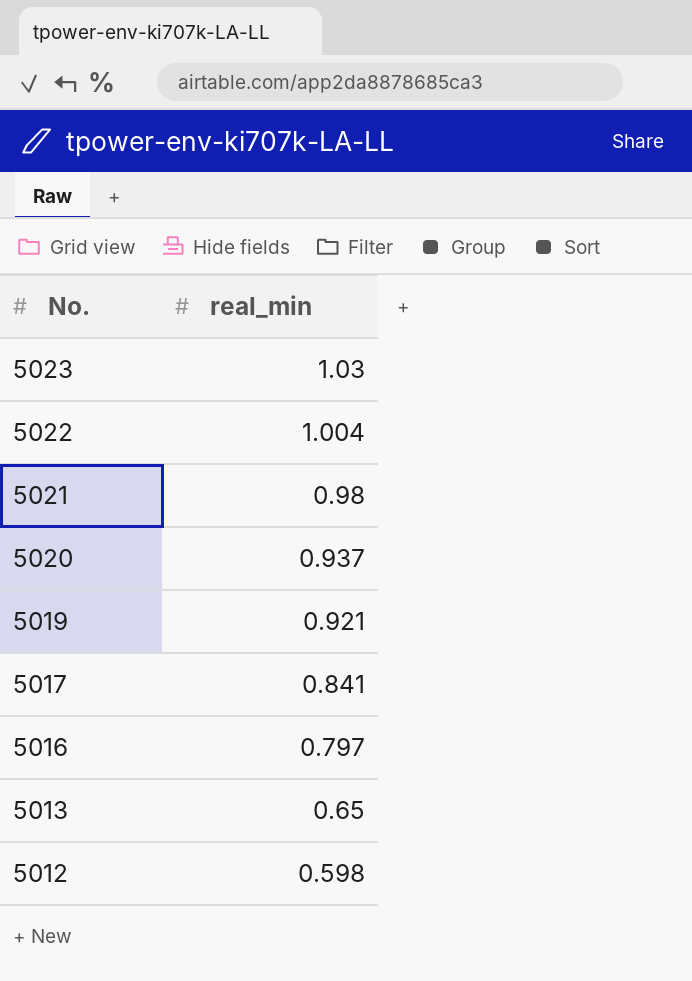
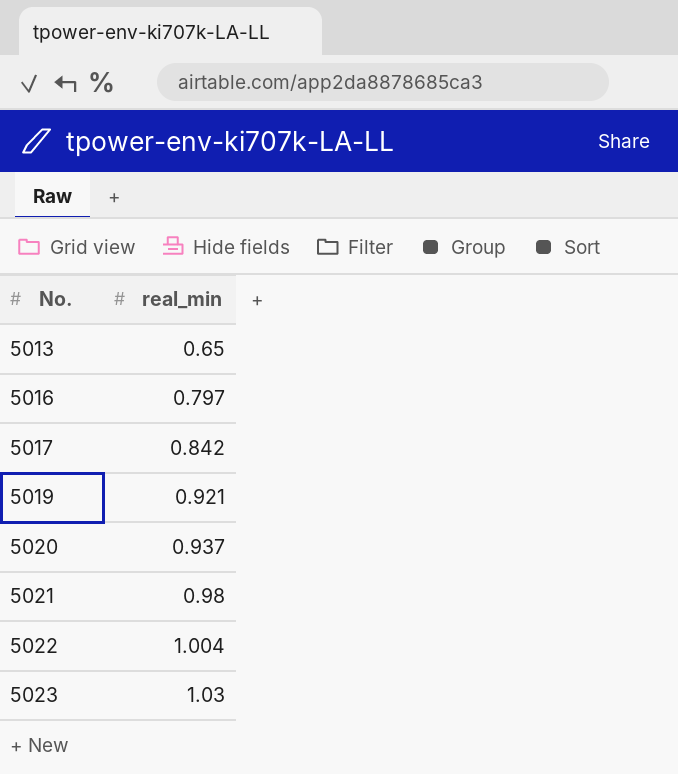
row order: No. descending -> No. ascending
row 5012: 0.598 -> none
5017 | real_min: 0.841 -> 0.842

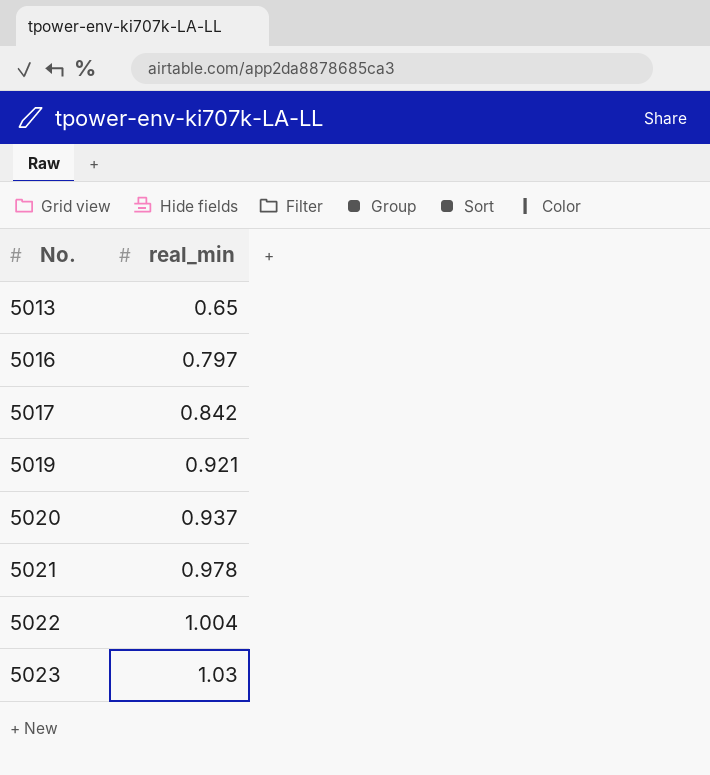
5021 | real_min: 0.98 -> 0.978

